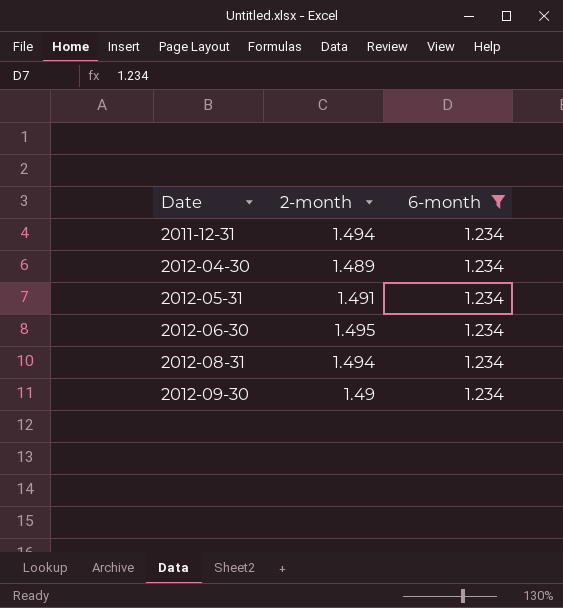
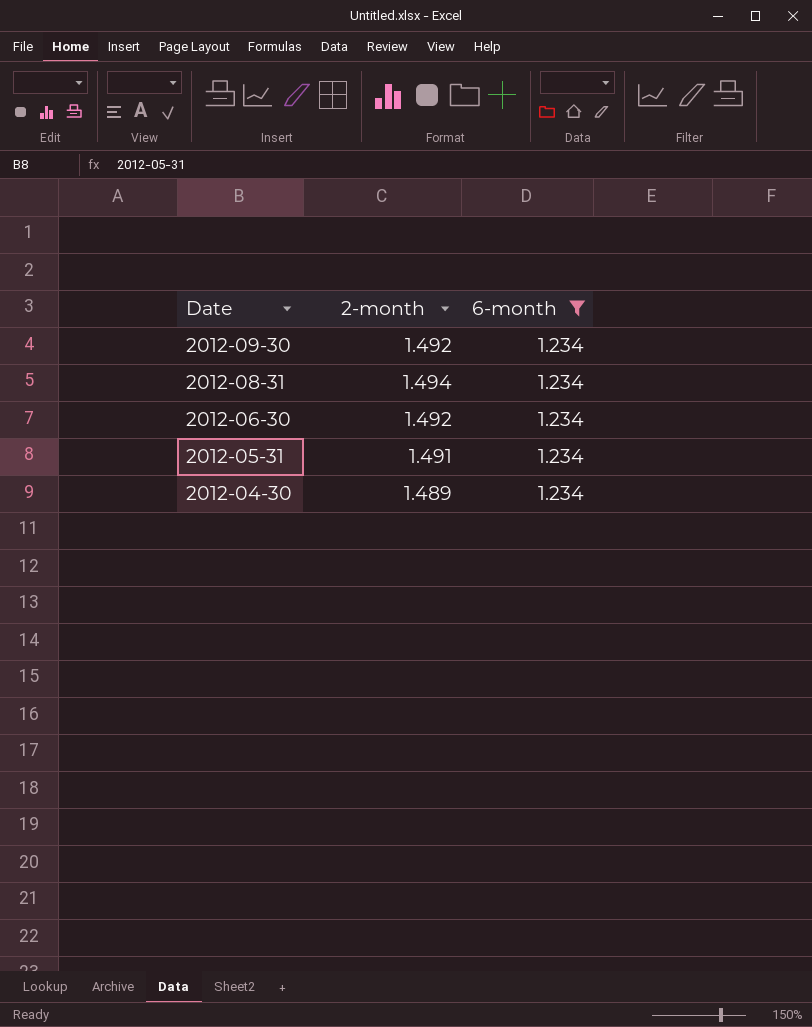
row order: Date ascending -> Date descending
row 2011-12-31: 1.494 | 1.234 -> none
2012-09-30 | 2-month: 1.49 -> 1.492
2012-06-30 | 2-month: 1.495 -> 1.492

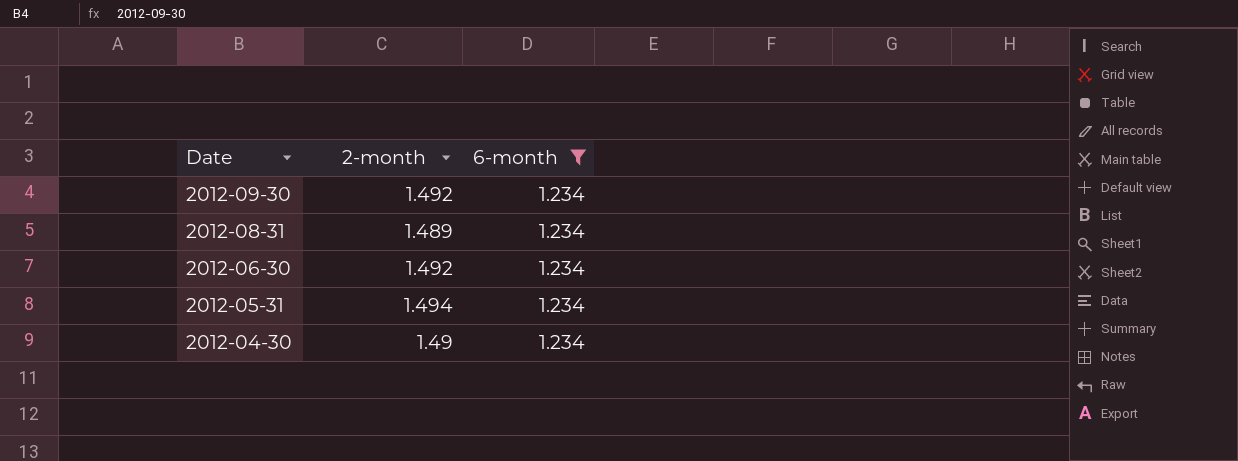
2012-08-31 | 2-month: 1.494 -> 1.489
2012-05-31 | 2-month: 1.491 -> 1.494
2012-04-30 | 2-month: 1.489 -> 1.49

